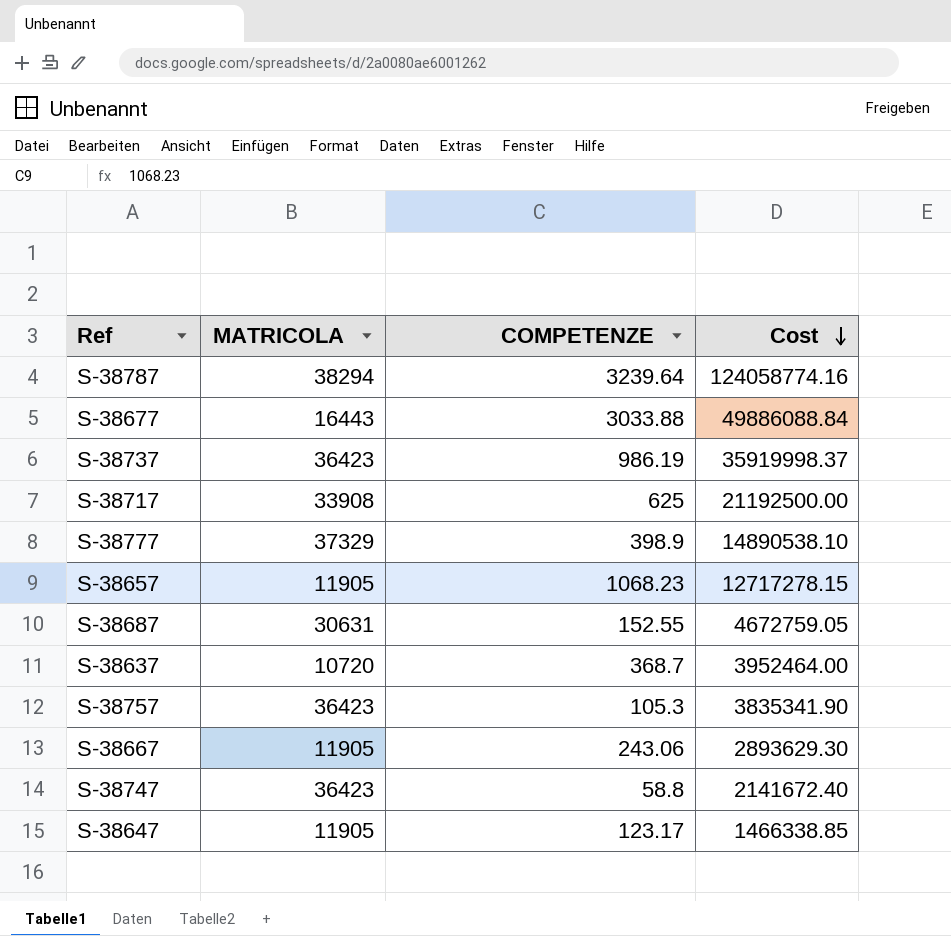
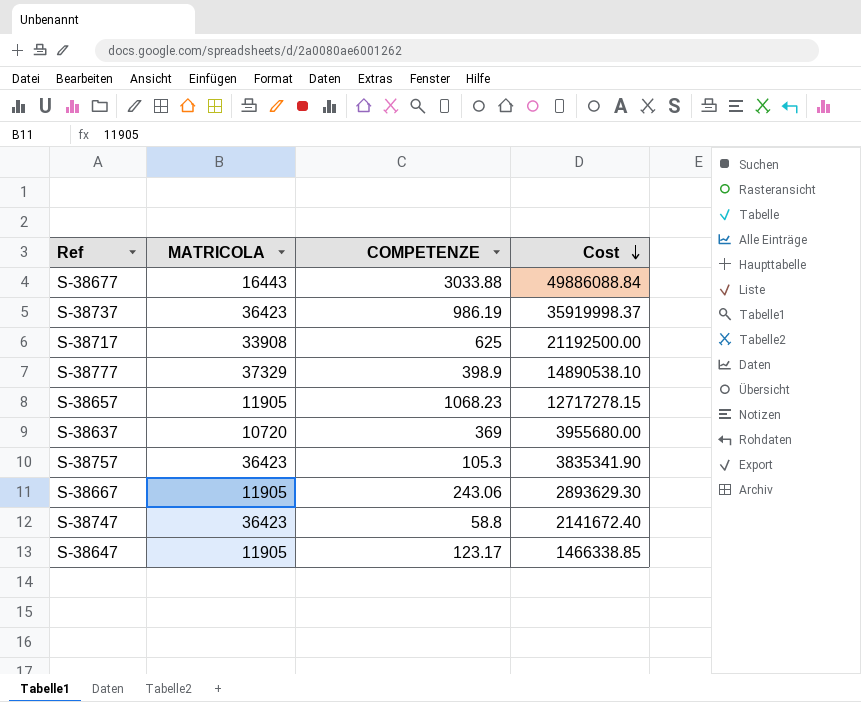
row S-38787: 38294 | 3239.64 | 124058774.16 -> none
row S-38687: 30631 | 152.55 | 4672759.05 -> none
S-38637 | COMPETENZE: 368.7 -> 369
S-38637 | Cost: 3952464.00 -> 3955680.00

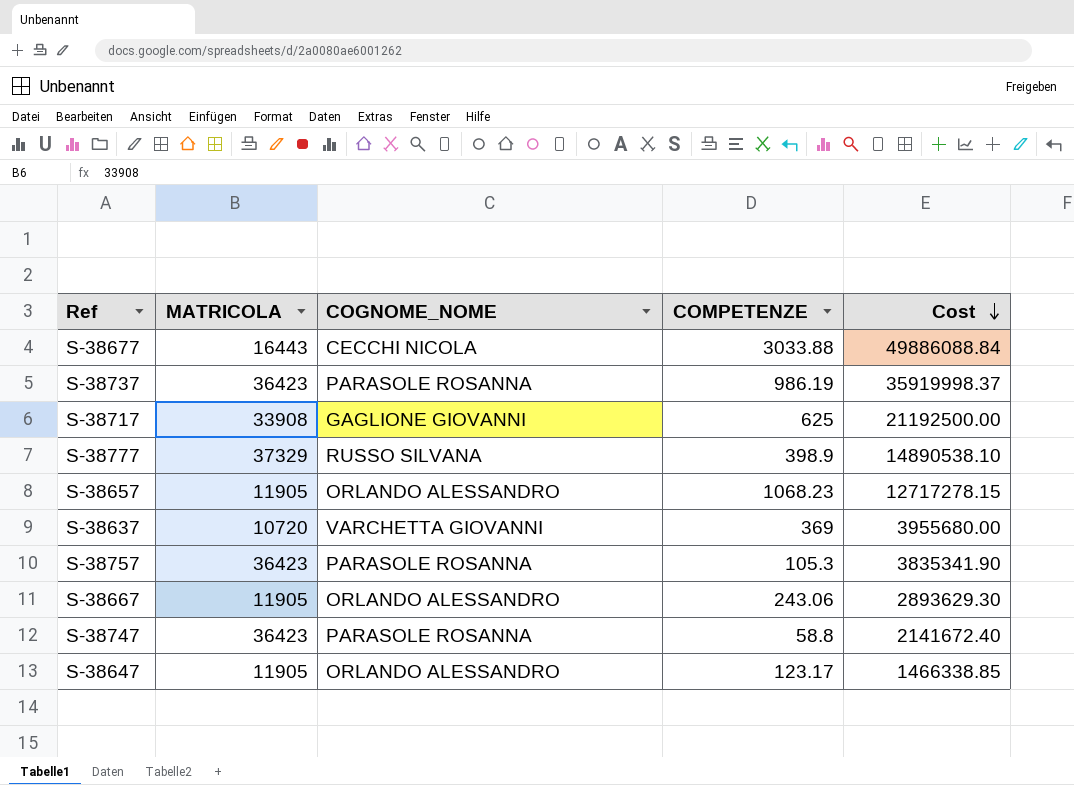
column COGNOME_NOME | position: none -> 3

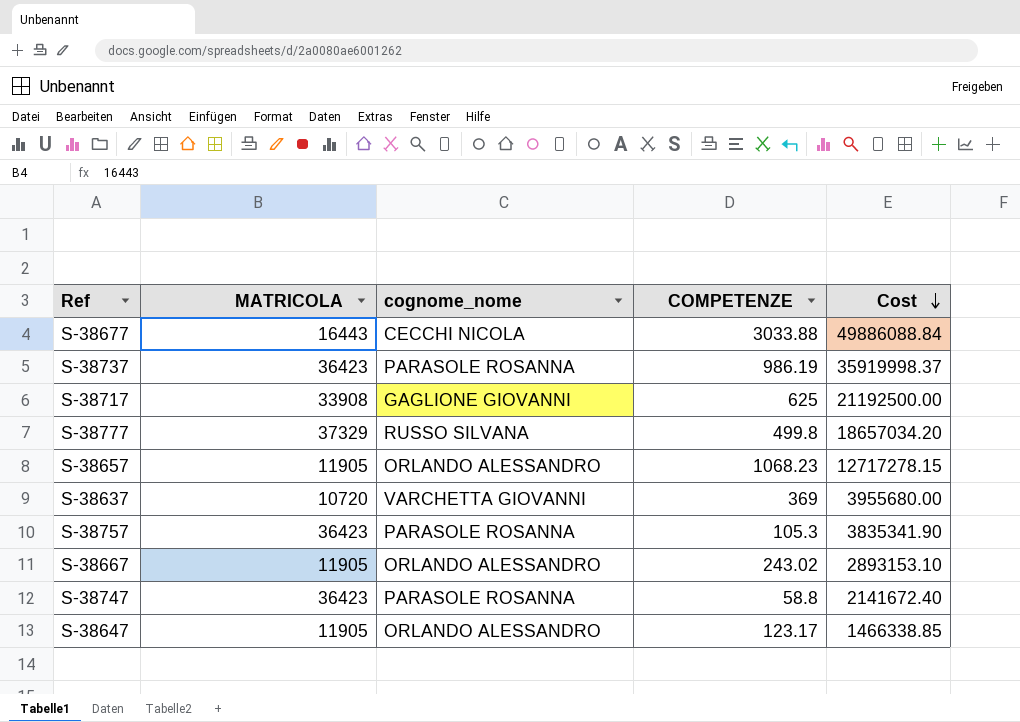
column name: COGNOME_NOME -> cognome_nome
S-38777 | COMPETENZE: 398.9 -> 499.8
S-38777 | Cost: 14890538.10 -> 18657034.20
S-38667 | COMPETENZE: 243.06 -> 243.02
S-38667 | Cost: 2893629.30 -> 2893153.10

